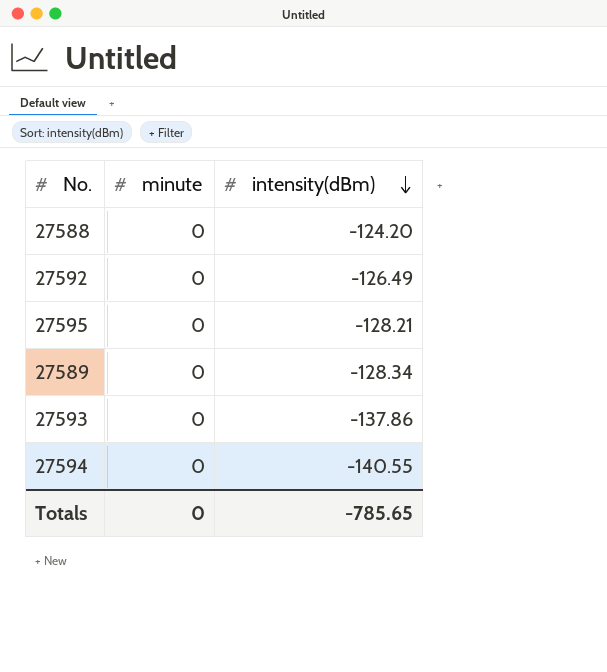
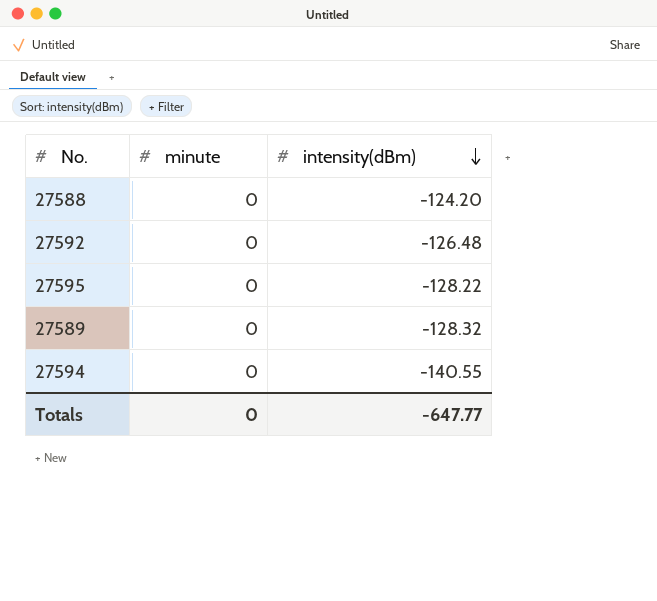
row 27593: 0 | -137.86 -> none
27592 | intensity(dBm): -126.49 -> -126.48
27595 | intensity(dBm): -128.21 -> -128.22
27589 | intensity(dBm): -128.34 -> -128.32
Totals | intensity(dBm): -785.65 -> -647.77

